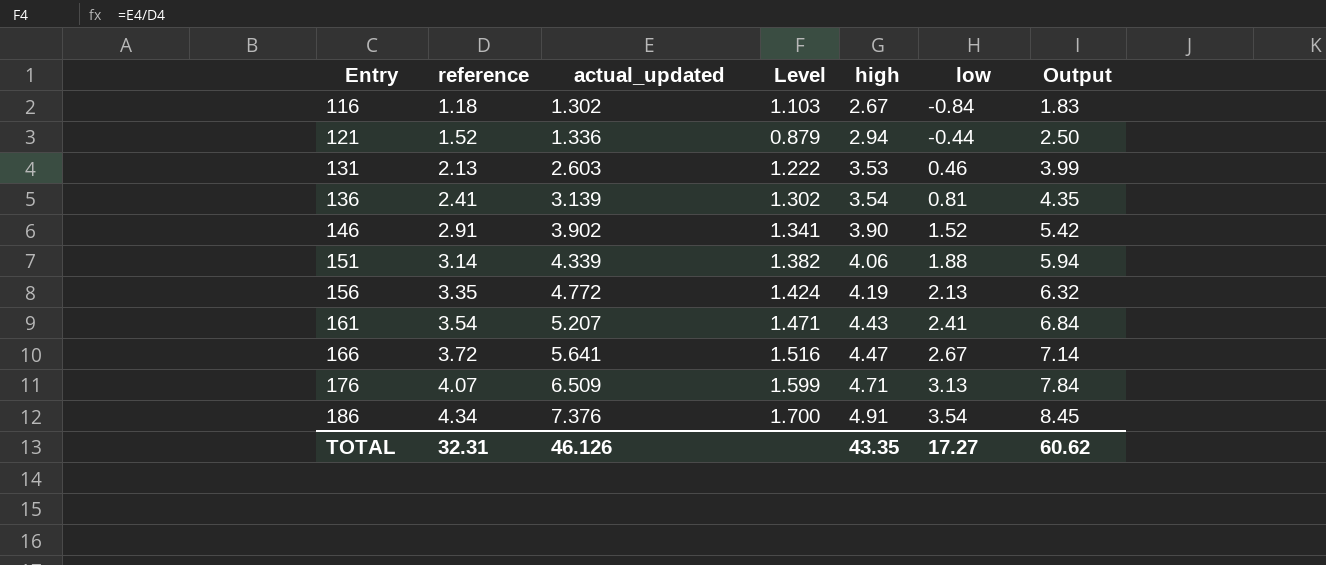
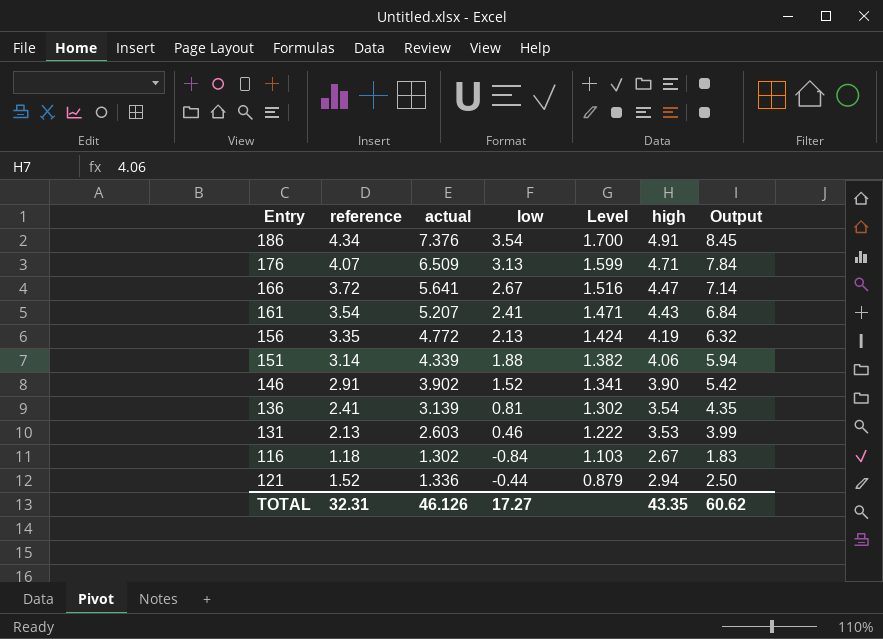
row order: Entry ascending -> Level descending
column name: actual_updated -> actual
column low | position: 6 -> 4

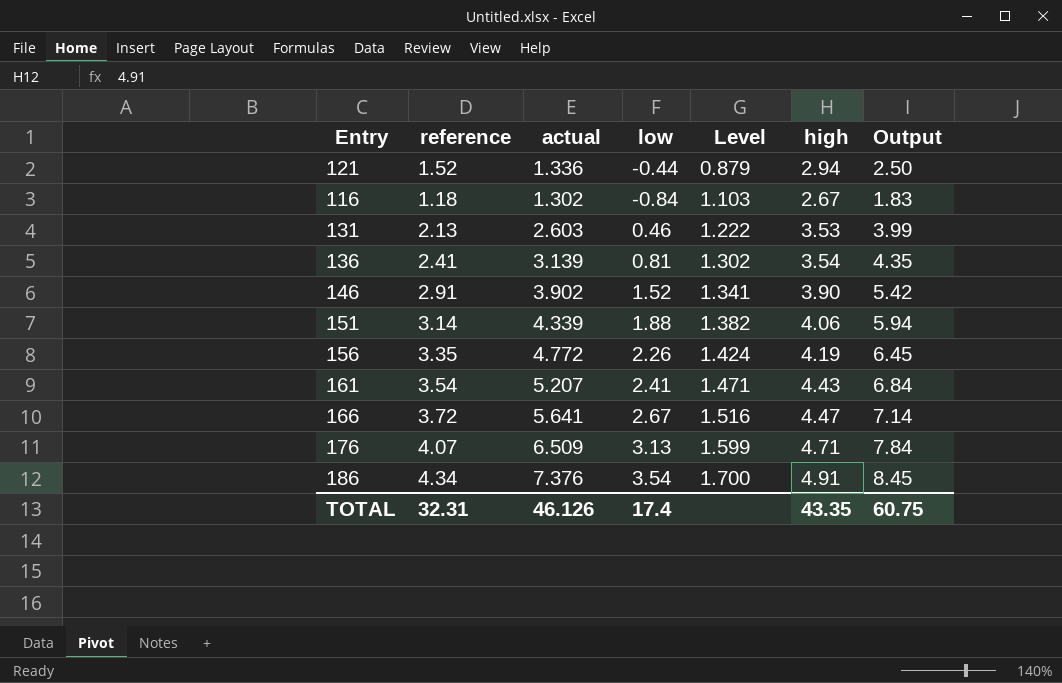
row order: Level descending -> Level ascending
156 | low: 2.13 -> 2.26
156 | Output: 6.32 -> 6.45
TOTAL | low: 17.27 -> 17.4
TOTAL | Output: 60.62 -> 60.75

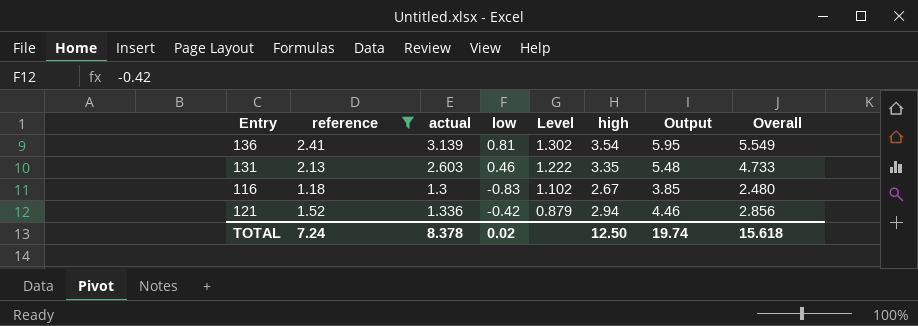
filter: none -> reference <= 2.41
row order: Level ascending -> Level descending
column Output | formula: [low] + [high] -> [reference] + [high]
column Overall | formula: none -> [reference] + [actual]
131 | high: 3.53 -> 3.35
116 | actual: 1.302 -> 1.3
116 | low: -0.84 -> -0.83
116 | Level: 1.103 -> 1.102
121 | low: -0.44 -> -0.42
TOTAL | reference: 32.31 -> 7.24
TOTAL | actual: 46.126 -> 8.378
TOTAL | low: 17.4 -> 0.02
TOTAL | high: 43.35 -> 12.50
TOTAL | Output: 60.75 -> 19.74

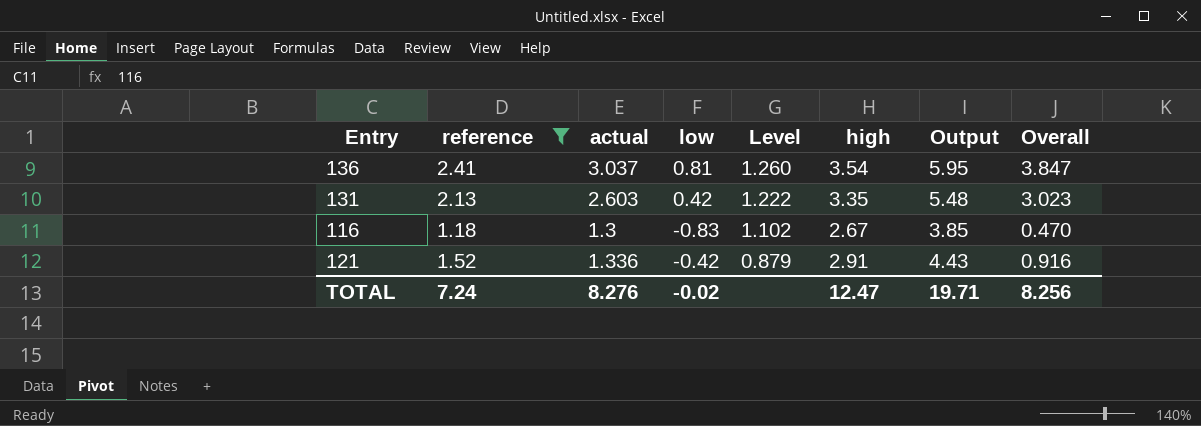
column Overall | formula: [reference] + [actual] -> [actual] + [low]
136 | actual: 3.139 -> 3.037
136 | Level: 1.302 -> 1.260
131 | low: 0.46 -> 0.42
121 | high: 2.94 -> 2.91
121 | Output: 4.46 -> 4.43
TOTAL | actual: 8.378 -> 8.276
TOTAL | low: 0.02 -> -0.02
TOTAL | high: 12.50 -> 12.47
TOTAL | Output: 19.74 -> 19.71
TOTAL | Overall: 15.618 -> 8.256

